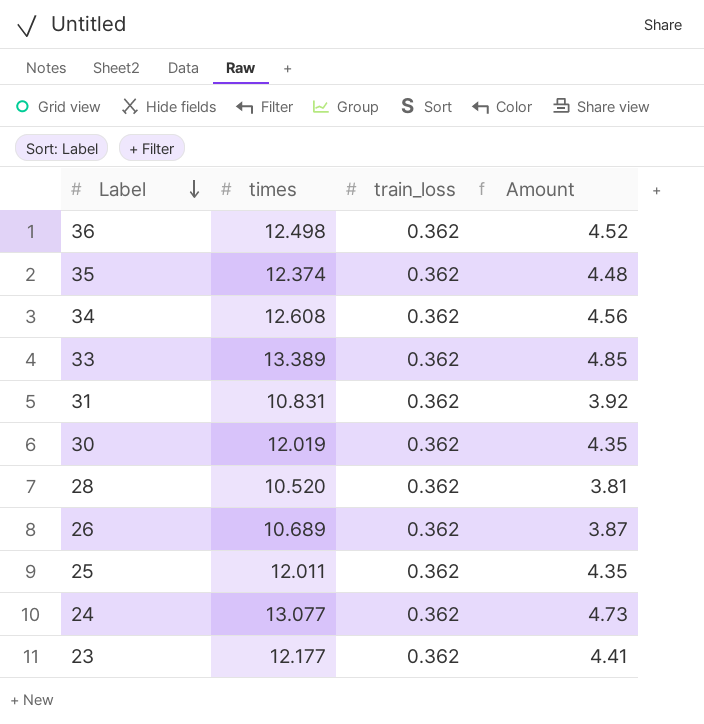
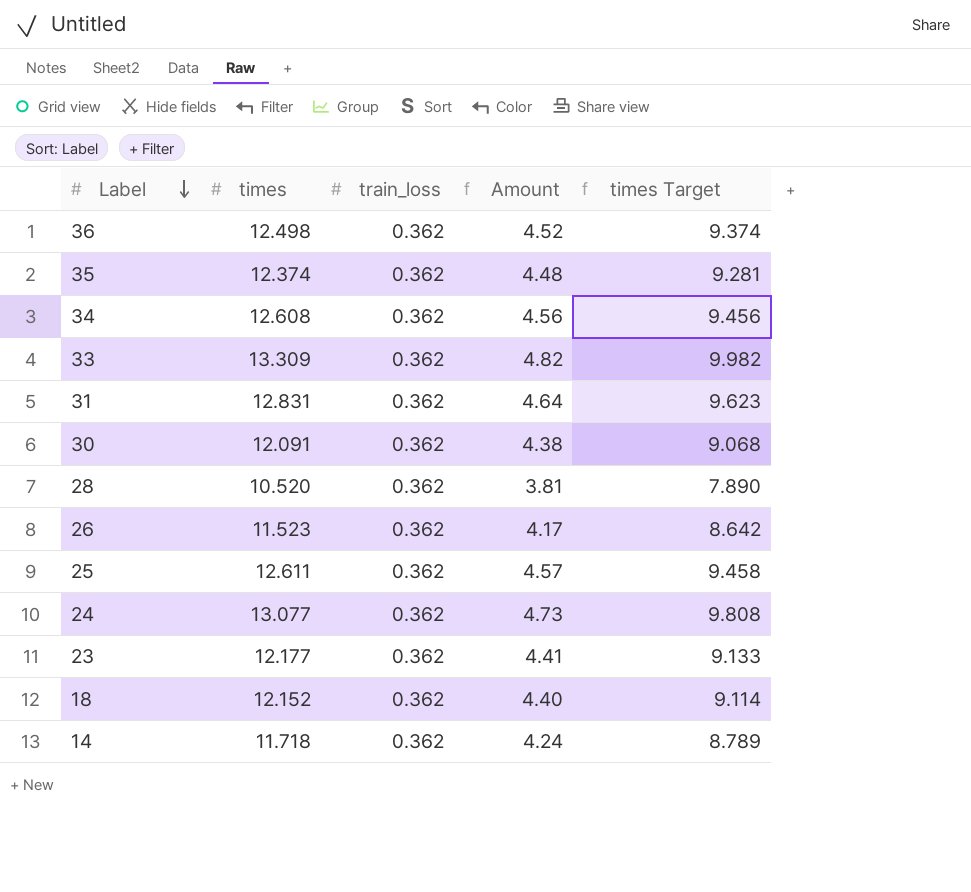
column times Target | formula: none -> [times] * 0.75
33 | times: 13.389 -> 13.309
33 | Amount: 4.85 -> 4.82
31 | times: 10.831 -> 12.831
31 | Amount: 3.92 -> 4.64
30 | times: 12.019 -> 12.091
30 | Amount: 4.35 -> 4.38
26 | times: 10.689 -> 11.523
26 | Amount: 3.87 -> 4.17
25 | times: 12.011 -> 12.611
25 | Amount: 4.35 -> 4.57
row 18: none -> 12.152 | 0.362 | 4.40 | 9.114
row 14: none -> 11.718 | 0.362 | 4.24 | 8.789

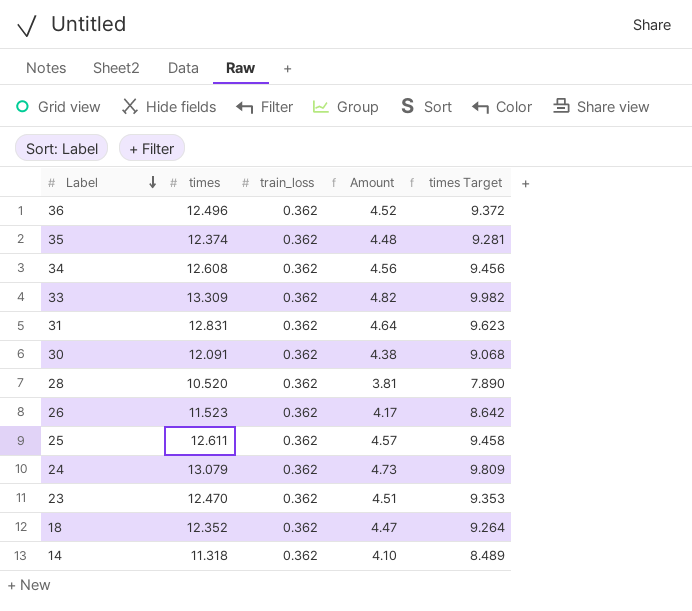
36 | times: 12.498 -> 12.496
36 | times Target: 9.374 -> 9.372
24 | times: 13.077 -> 13.079
24 | times Target: 9.808 -> 9.809
23 | times: 12.177 -> 12.470
23 | Amount: 4.41 -> 4.51
23 | times Target: 9.133 -> 9.353
18 | times: 12.152 -> 12.352
18 | Amount: 4.40 -> 4.47
18 | times Target: 9.114 -> 9.264
14 | times: 11.718 -> 11.318
14 | Amount: 4.24 -> 4.10
14 | times Target: 8.789 -> 8.489

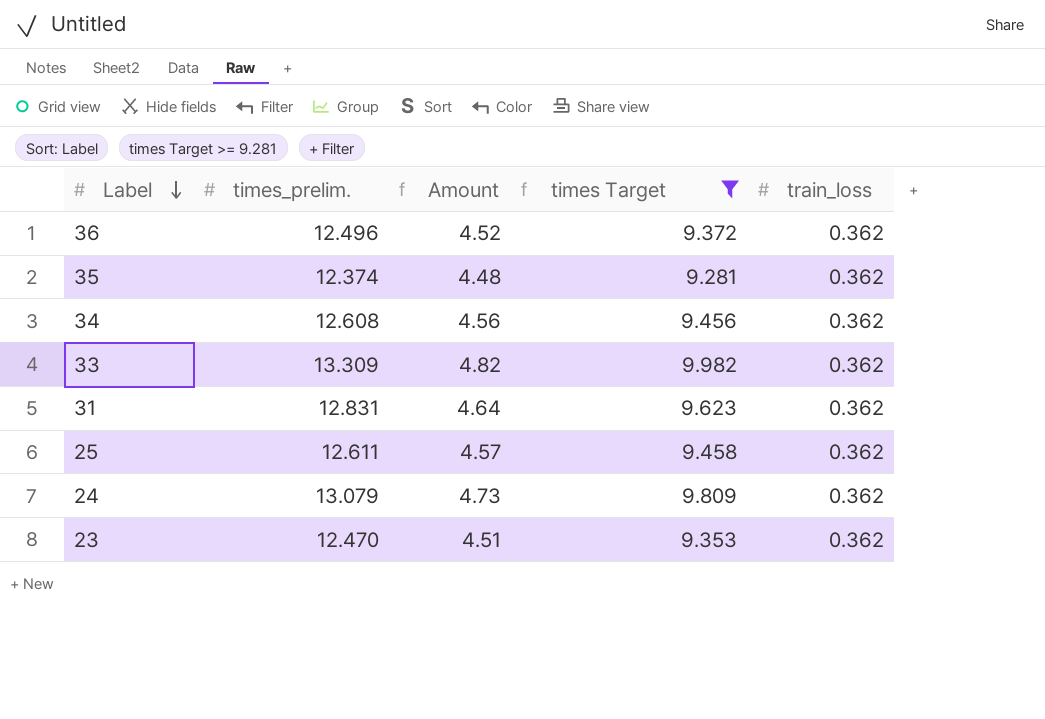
filter: none -> times Target >= 9.281
column name: times -> times_prelim.
column train_loss | position: 3 -> 5

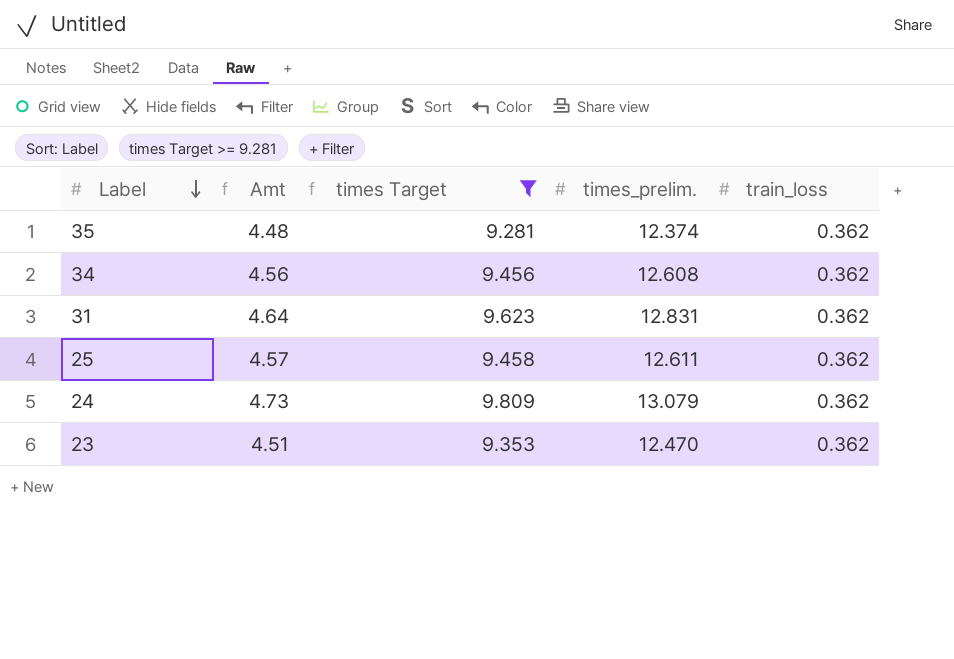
column name: Amount -> Amt
column times_prelim. | position: 2 -> 4
row 36: 12.496 | 4.52 | 9.372 | 0.362 -> none
row 33: 13.309 | 4.82 | 9.982 | 0.362 -> none

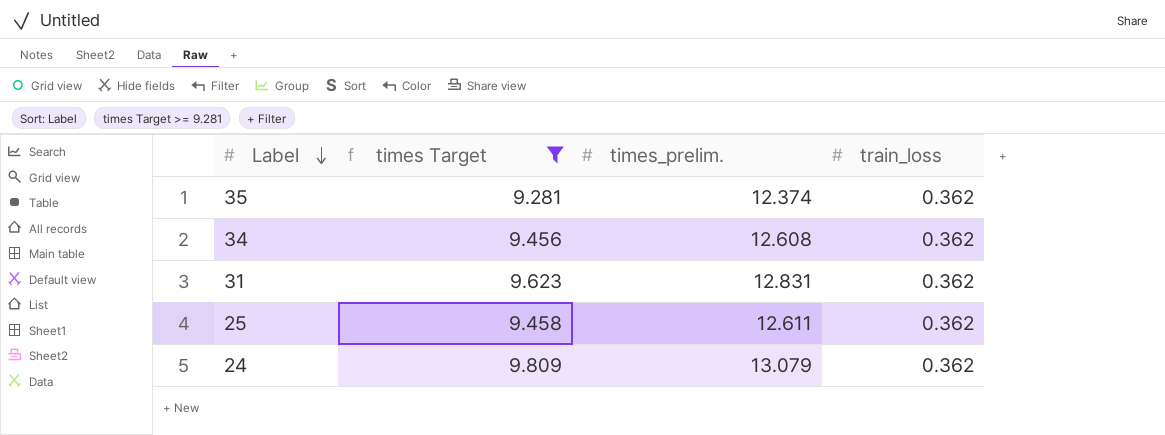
column Amt | formula: [times_prelim.] * [train_loss] -> none
row 23: 4.51 | 9.353 | 12.470 | 0.362 -> none

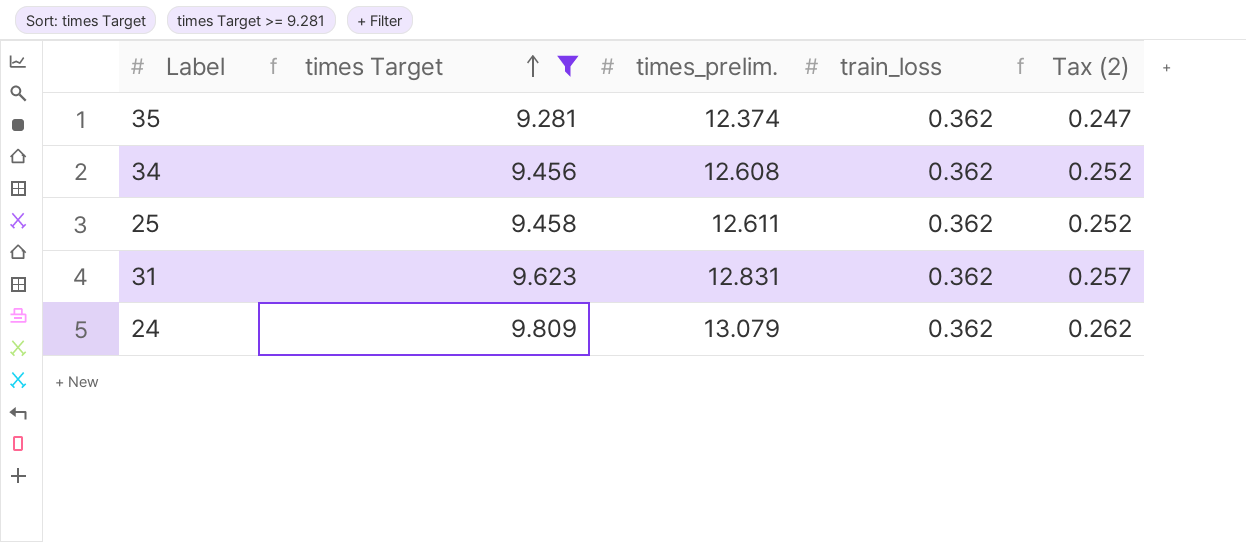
row order: Label descending -> times Target ascending
column Tax (2) | formula: none -> [times_prelim.] * 0.02

